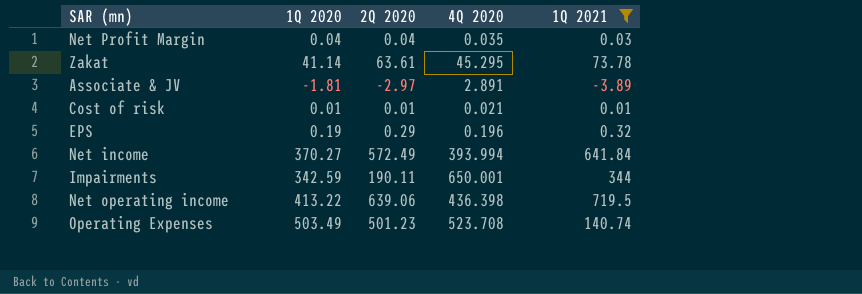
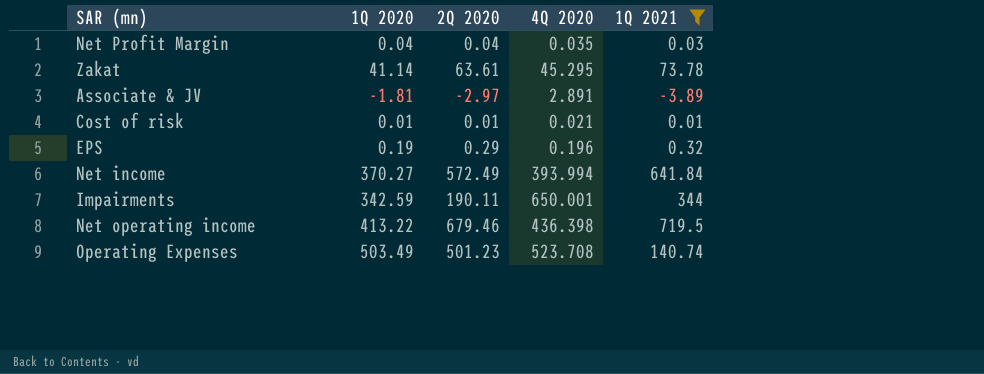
Net operating income | 2Q 2020: 639.06 -> 679.46

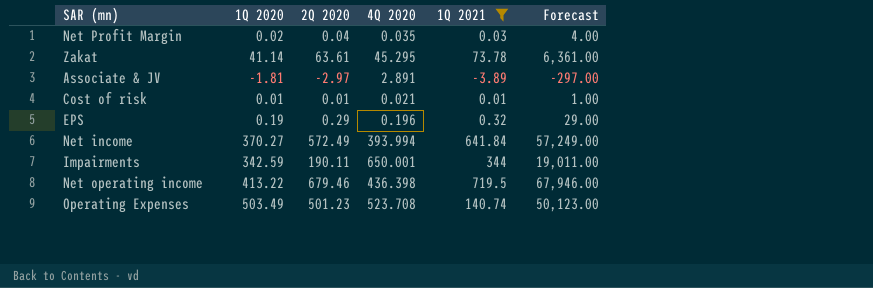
column Forecast | formula: none -> [2Q 2020] * 100
Net Profit Margin | 1Q 2020: 0.04 -> 0.02

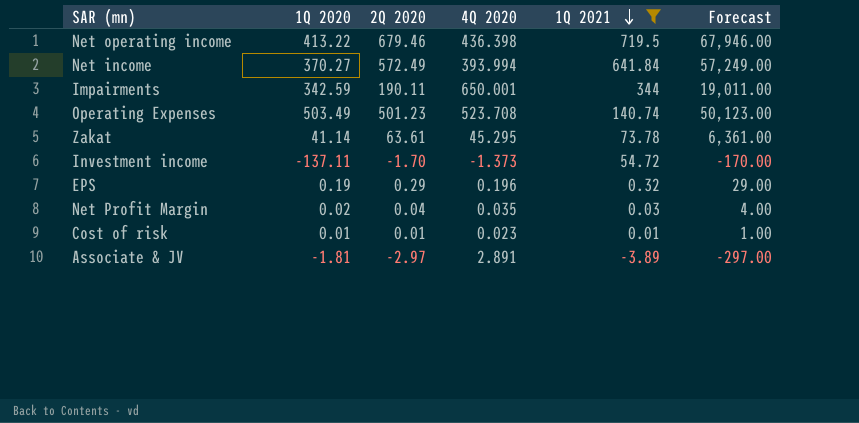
row order: none -> 1Q 2021 descending
row Investment income: none -> -137.11 | -1.70 | -1.373 | 54.72 | -170.00
Cost of risk | 4Q 2020: 0.021 -> 0.023

